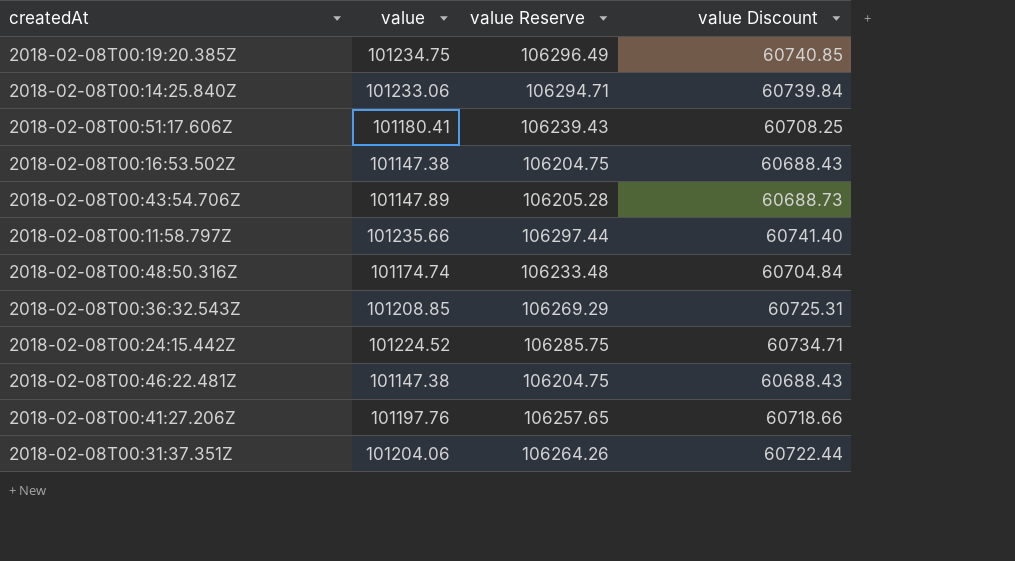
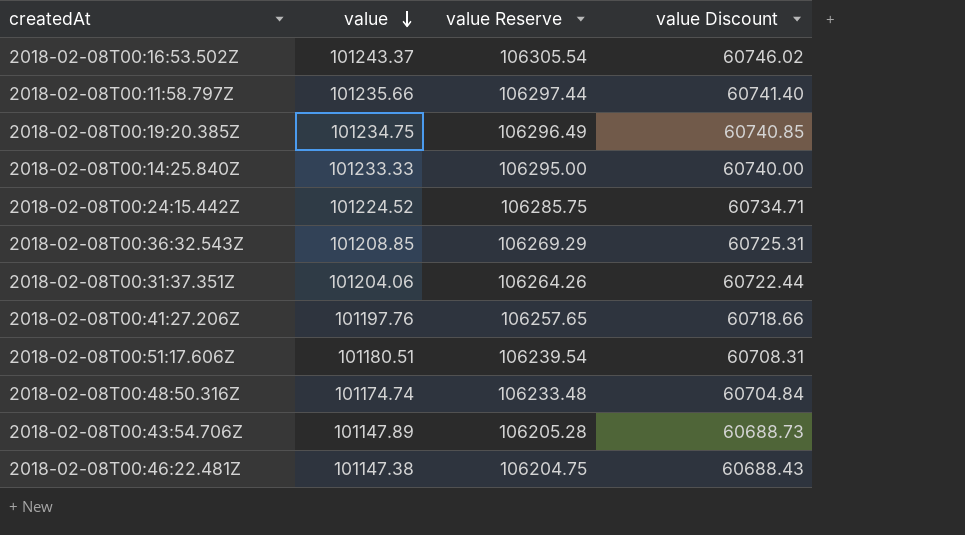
row order: none -> value descending
2018-02-08T00:16:53.502Z | value: 101147.38 -> 101243.37
2018-02-08T00:16:53.502Z | value Reserve: 106204.75 -> 106305.54
2018-02-08T00:16:53.502Z | value Discount: 60688.43 -> 60746.02
2018-02-08T00:14:25.840Z | value: 101233.06 -> 101233.33
2018-02-08T00:14:25.840Z | value Reserve: 106294.71 -> 106295.00
2018-02-08T00:14:25.840Z | value Discount: 60739.84 -> 60740.00
2018-02-08T00:51:17.606Z | value: 101180.41 -> 101180.51
2018-02-08T00:51:17.606Z | value Reserve: 106239.43 -> 106239.54
2018-02-08T00:51:17.606Z | value Discount: 60708.25 -> 60708.31

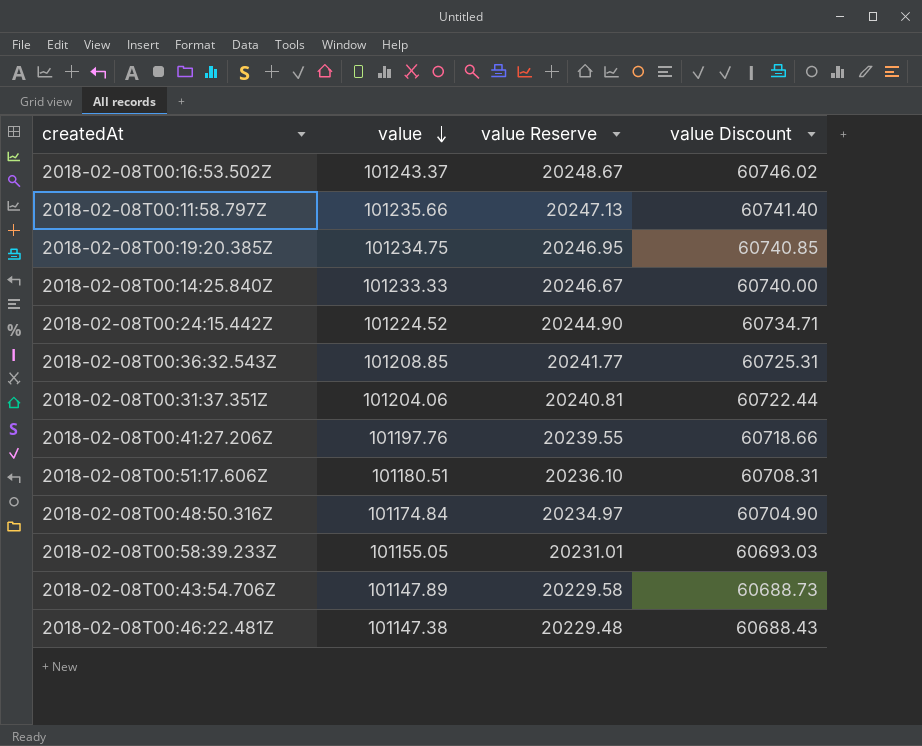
column value Reserve | formula: [value] * 1.05 -> [value] * 0.2
2018-02-08T00:48:50.316Z | value: 101174.74 -> 101174.84
2018-02-08T00:48:50.316Z | value Discount: 60704.84 -> 60704.90
row 2018-02-08T00:58:39.233Z: none -> 101155.05 | 20231.01 | 60693.03

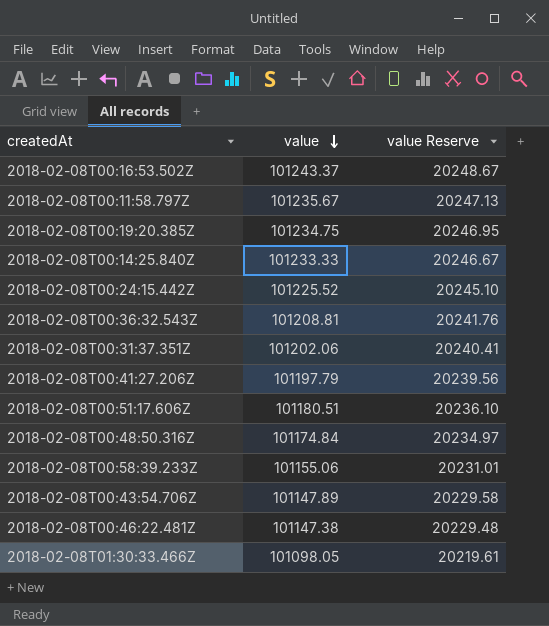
column value Discount | formula: [value] * 0.6 -> none
2018-02-08T00:11:58.797Z | value: 101235.66 -> 101235.67
2018-02-08T00:24:15.442Z | value: 101224.52 -> 101225.52
2018-02-08T00:24:15.442Z | value Reserve: 20244.90 -> 20245.10
2018-02-08T00:36:32.543Z | value: 101208.85 -> 101208.81
2018-02-08T00:36:32.543Z | value Reserve: 20241.77 -> 20241.76
2018-02-08T00:31:37.351Z | value: 101204.06 -> 101202.06
2018-02-08T00:31:37.351Z | value Reserve: 20240.81 -> 20240.41
2018-02-08T00:41:27.206Z | value: 101197.76 -> 101197.79
2018-02-08T00:41:27.206Z | value Reserve: 20239.55 -> 20239.56
2018-02-08T00:58:39.233Z | value: 101155.05 -> 101155.06
row 2018-02-08T01:30:33.466Z: none -> 101098.05 | 20219.61

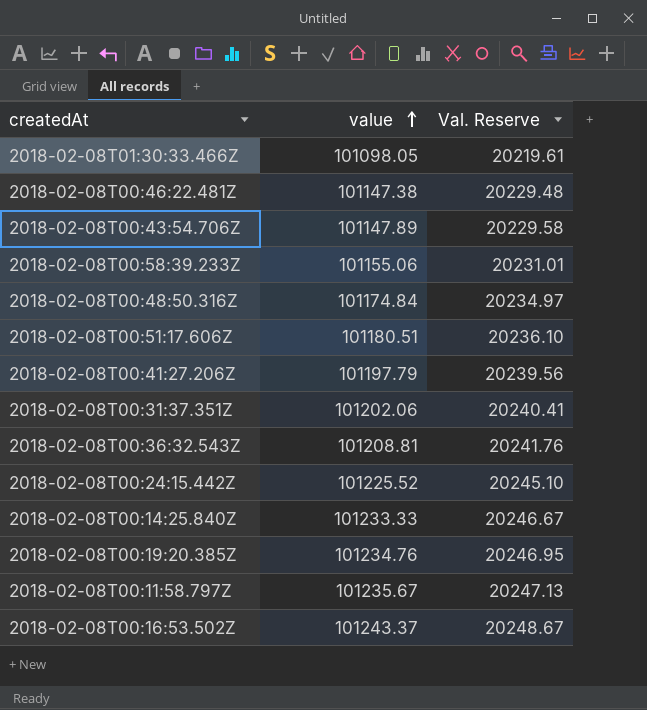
row order: value descending -> value ascending
column name: value Reserve -> Val. Reserve
2018-02-08T00:19:20.385Z | value: 101234.75 -> 101234.76

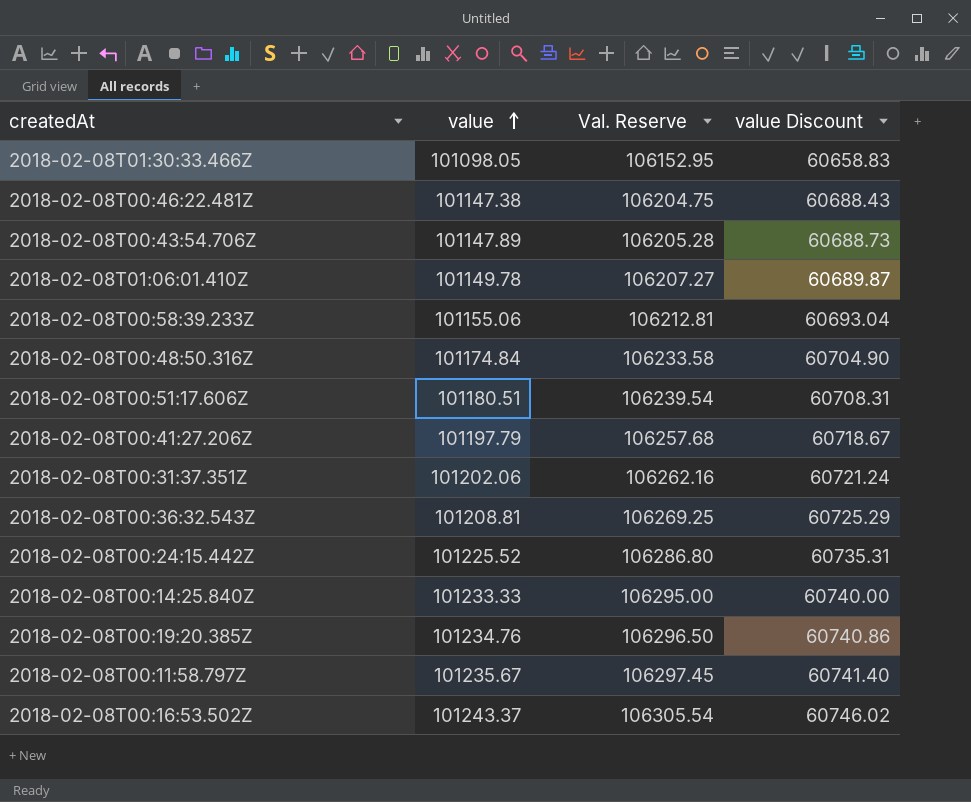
column Val. Reserve | formula: [value] * 0.2 -> [value] * 1.05
column value Discount | formula: none -> [value] * 0.6
row 2018-02-08T01:06:01.410Z: none -> 101149.78 | 106207.27 | 60689.87

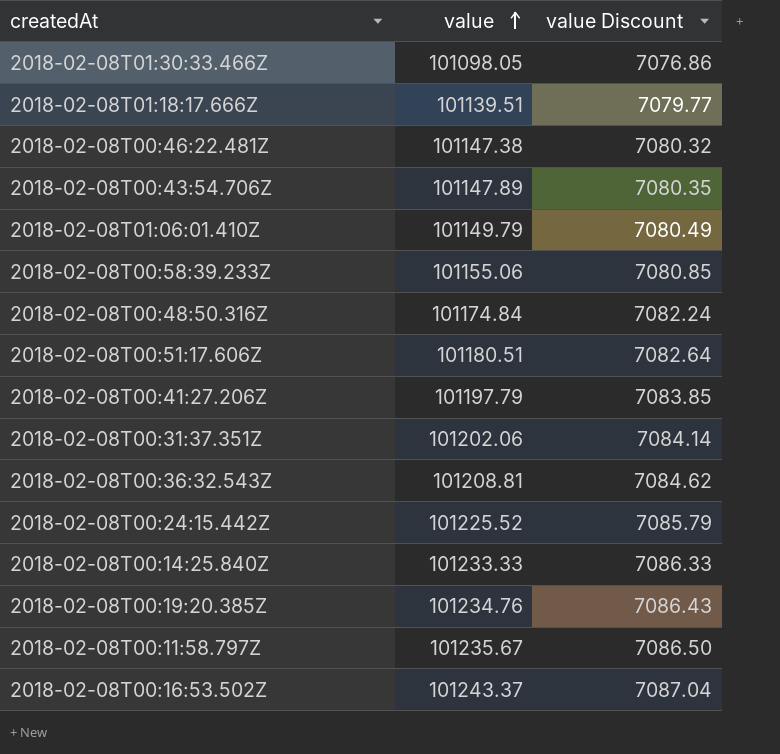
column Val. Reserve | formula: [value] * 1.05 -> none
column value Discount | formula: [value] * 0.6 -> [value] * 0.07
row 2018-02-08T01:18:17.666Z: none -> 101139.51 | 7079.77
2018-02-08T01:06:01.410Z | value: 101149.78 -> 101149.79

